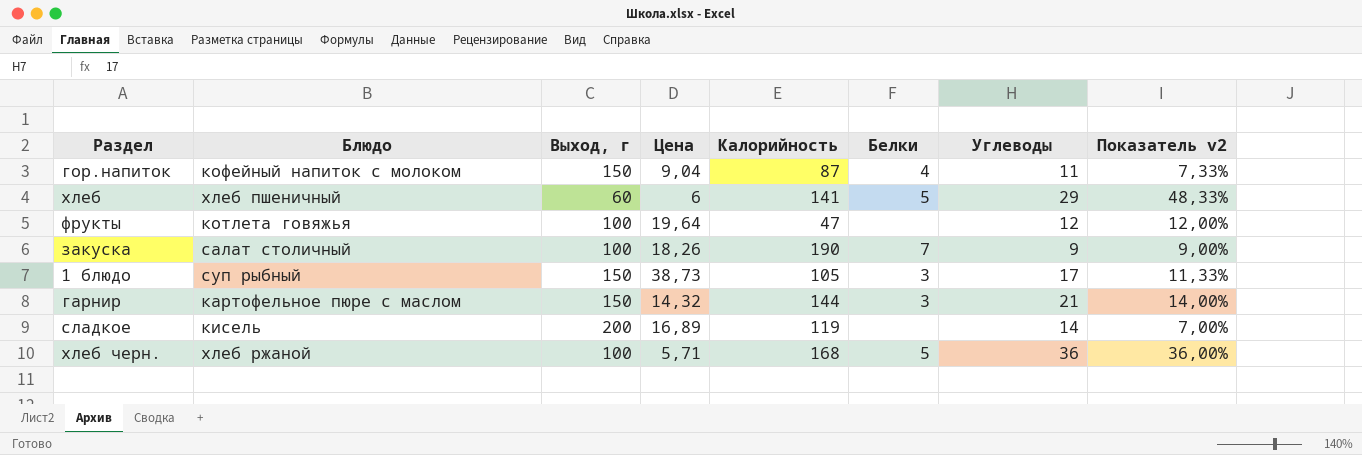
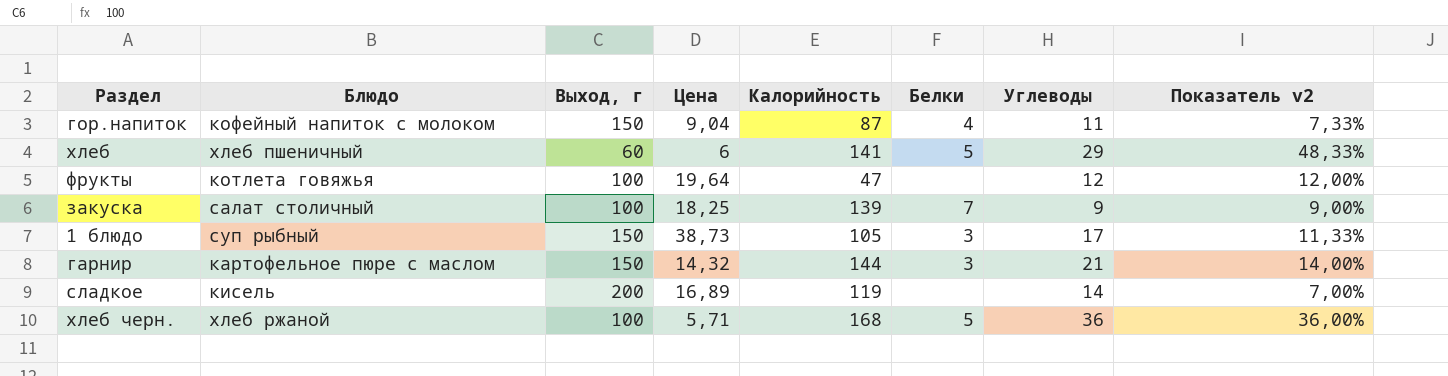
закуска | Цена: 18,26 -> 18,25
закуска | Калорийность: 190 -> 139

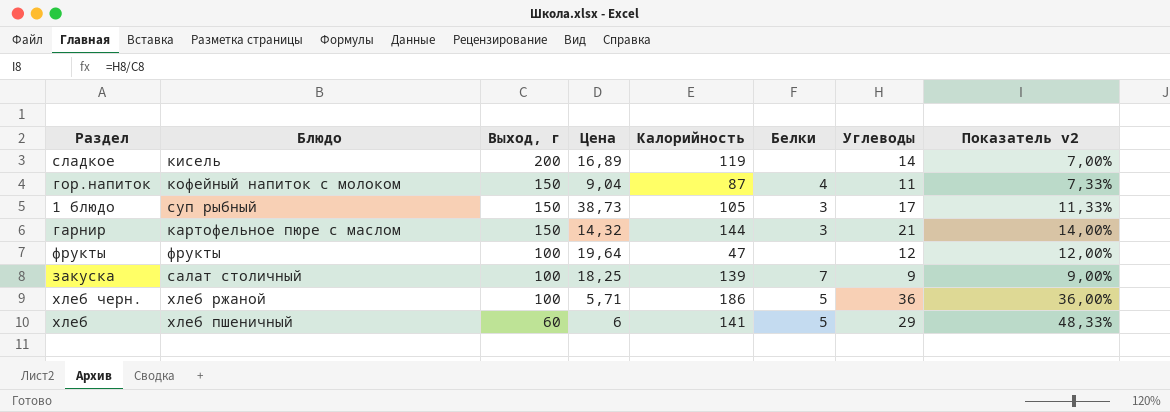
row order: none -> Выход, г descending
фрукты | Блюдо: котлета говяжья -> фрукты
хлеб черн. | Калорийность: 168 -> 186

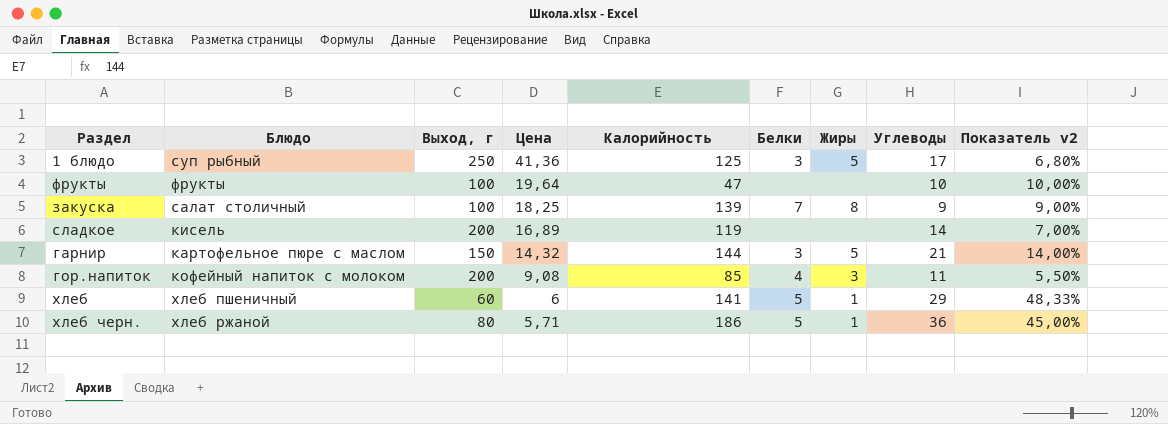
row order: Выход, г descending -> Цена descending
column Жиры | position: none -> 7
1 блюдо | Выход, г: 150 -> 250
1 блюдо | Цена: 38,73 -> 41,36
1 блюдо | Калорийность: 105 -> 125
1 блюдо | Показатель v2: 11,33% -> 6,80%
фрукты | Углеводы: 12 -> 10
фрукты | Показатель v2: 12,00% -> 10,00%
гор.напиток | Выход, г: 150 -> 200
гор.напиток | Цена: 9,04 -> 9,08
гор.напиток | Калорийность: 87 -> 85
гор.напиток | Показатель v2: 7,33% -> 5,50%
хлеб черн. | Выход, г: 100 -> 80
хлеб черн. | Показатель v2: 36,00% -> 45,00%

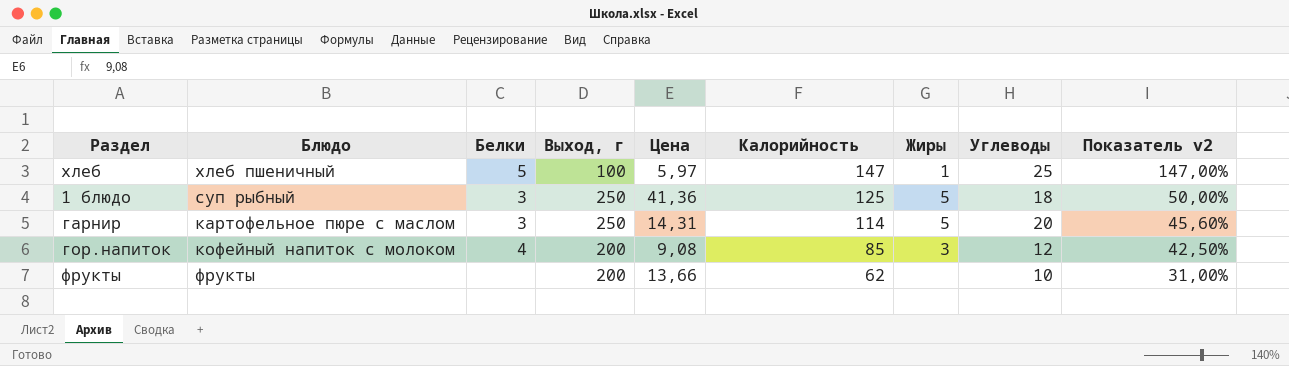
row order: Цена descending -> Калорийность descending
column Белки | position: 6 -> 3
column Показатель v2 | formula: [Углеводы] / [Выход, г] -> [Калорийность] / [Выход, г]
row закуска: салат столичный | 100 | 18,25 | 139 | 7 | 8 | 9 | 9,00% -> none
row сладкое: кисель | 200 | 16,89 | 119 | none | none | 14 | 7,00% -> none
row хлеб черн.: хлеб ржаной | 80 | 5,71 | 186 | 5 | 1 | 36 | 45,00% -> none
хлеб | Выход, г: 60 -> 100
хлеб | Цена: 6 -> 5,97
хлеб | Калорийность: 141 -> 147
хлеб | Углеводы: 29 -> 25
1 блюдо | Углеводы: 17 -> 18
гарнир | Выход, г: 150 -> 250
гарнир | Цена: 14,32 -> 14,31
гарнир | Калорийность: 144 -> 114
гарнир | Углеводы: 21 -> 20
гор.напиток | Углеводы: 11 -> 12
фрукты | Выход, г: 100 -> 200
фрукты | Цена: 19,64 -> 13,66
фрукты | Калорийность: 47 -> 62

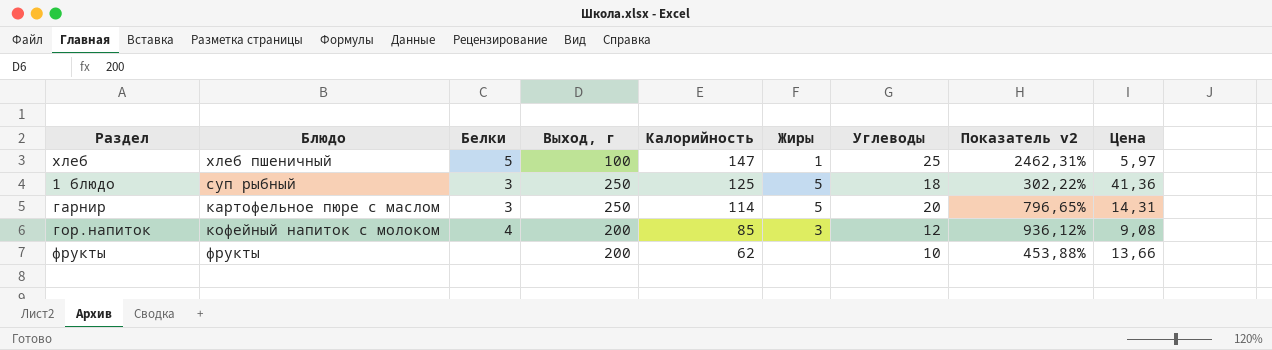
column Показатель v2 | formula: [Калорийность] / [Выход, г] -> [Калорийность] / [Цена]
column Цена | position: 5 -> 9

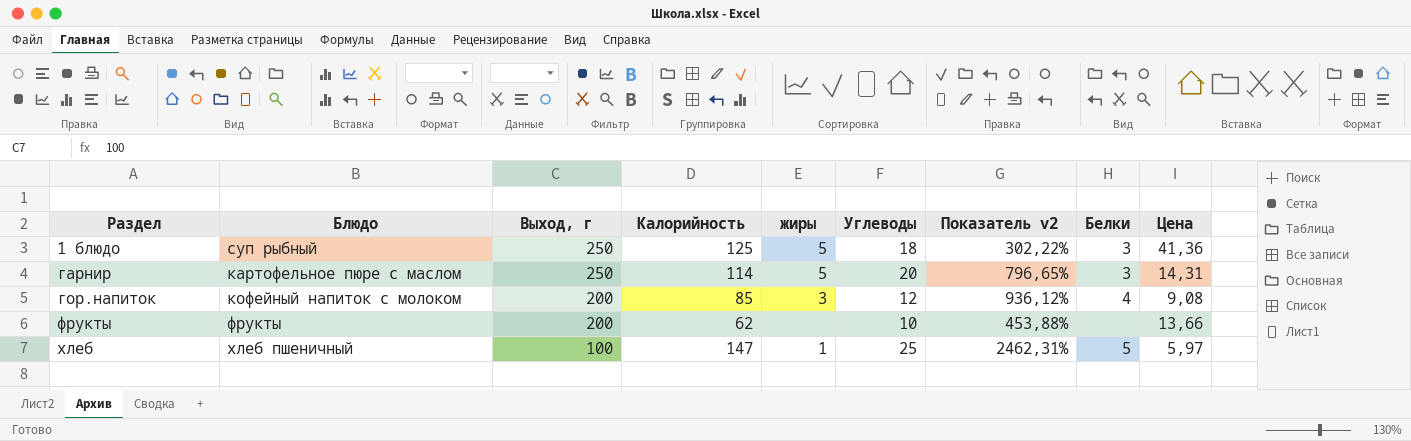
row order: Калорийность descending -> Раздел ascending
column name: Жиры -> жиры
column Белки | position: 3 -> 8

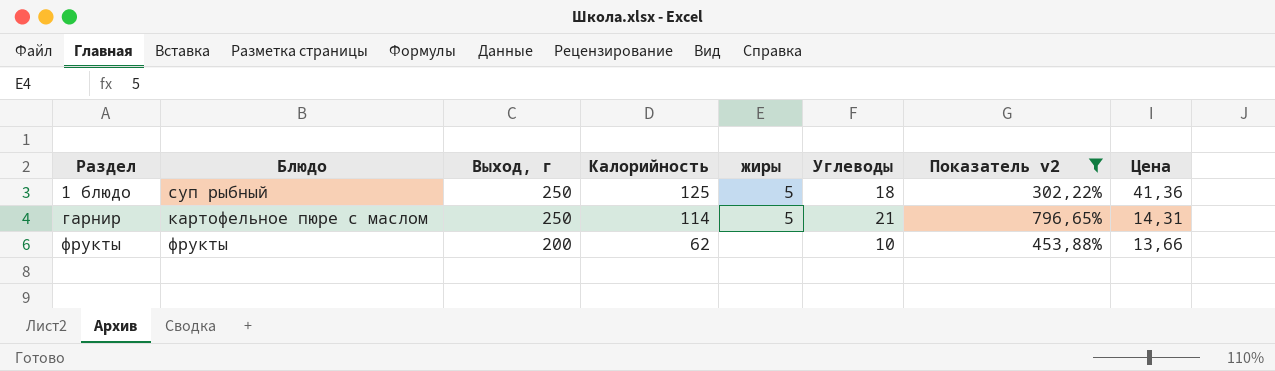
filter: none -> Показатель v2 <= 796,65%
column Белки | position: 8 -> none
гарнир | Углеводы: 20 -> 21

